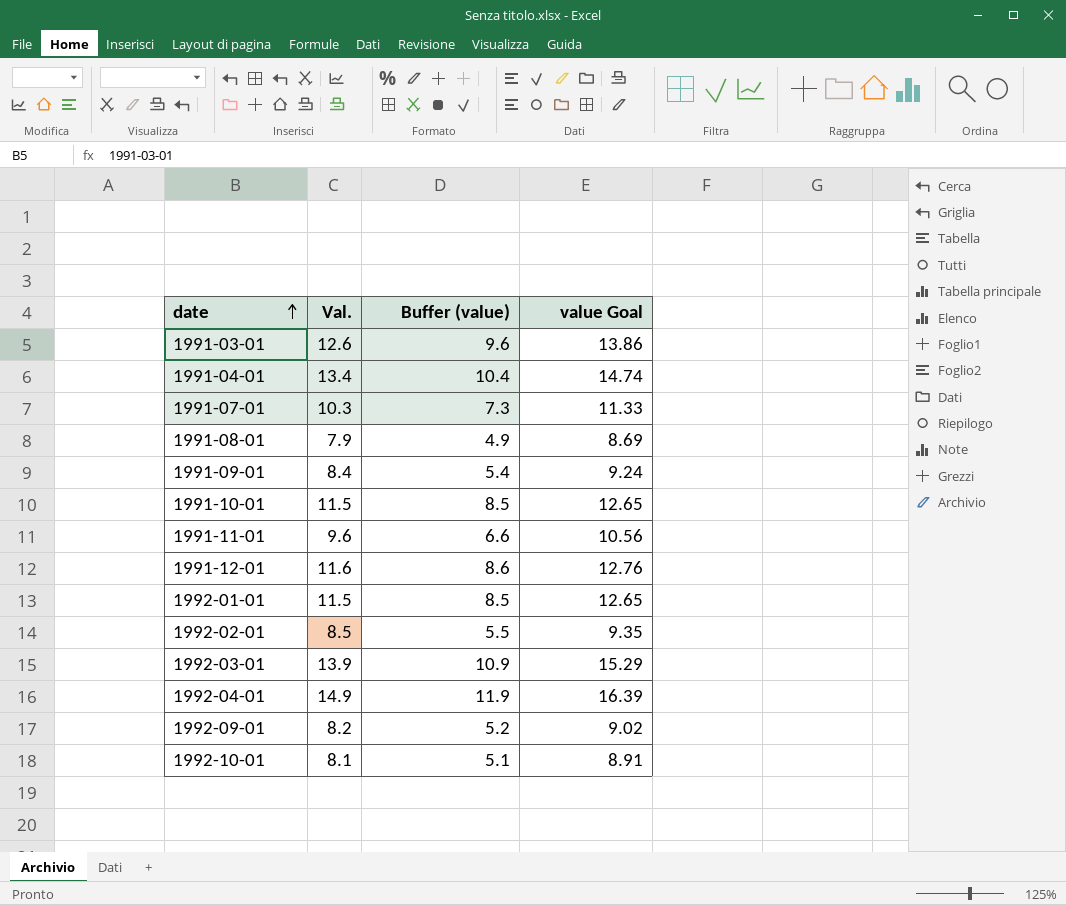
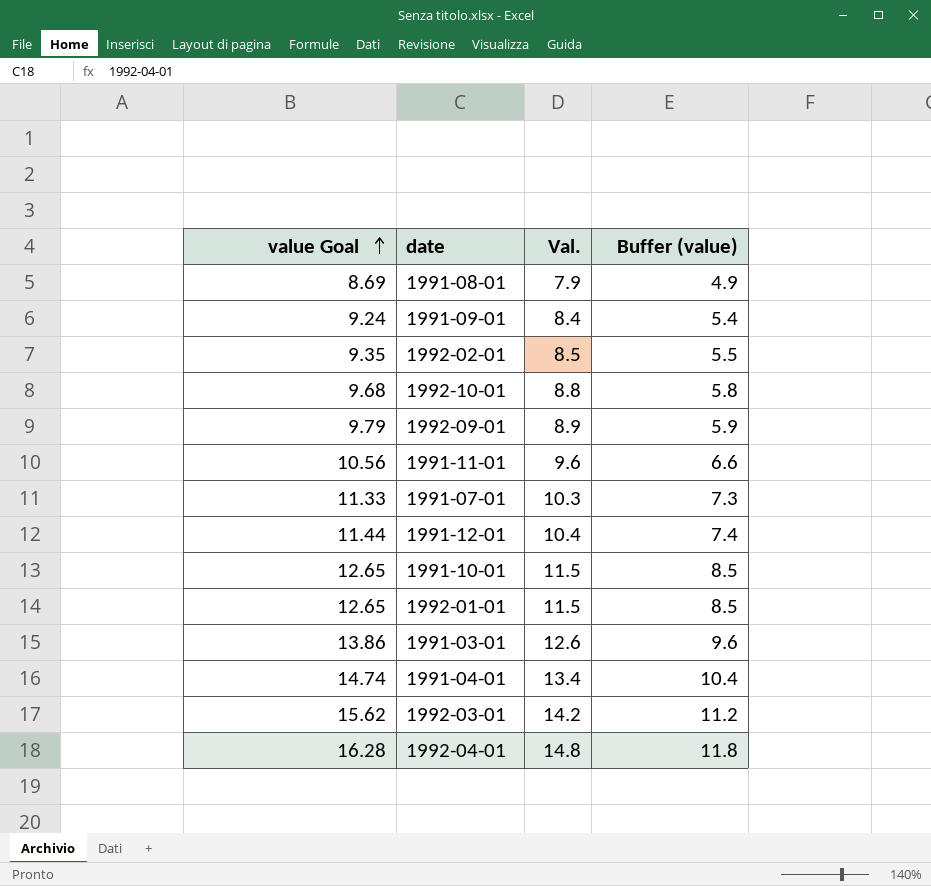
row order: date ascending -> value Goal ascending
column value Goal | position: 4 -> 1
1992-10-01 | value Goal: 8.91 -> 9.68
1992-10-01 | Val.: 8.1 -> 8.8
1992-10-01 | Buffer (value): 5.1 -> 5.8
1992-09-01 | value Goal: 9.02 -> 9.79
1992-09-01 | Val.: 8.2 -> 8.9
1992-09-01 | Buffer (value): 5.2 -> 5.9
1991-12-01 | value Goal: 12.76 -> 11.44
1991-12-01 | Val.: 11.6 -> 10.4
1991-12-01 | Buffer (value): 8.6 -> 7.4
1992-03-01 | value Goal: 15.29 -> 15.62
1992-03-01 | Val.: 13.9 -> 14.2
1992-03-01 | Buffer (value): 10.9 -> 11.2
1992-04-01 | value Goal: 16.39 -> 16.28
1992-04-01 | Val.: 14.9 -> 14.8
1992-04-01 | Buffer (value): 11.9 -> 11.8

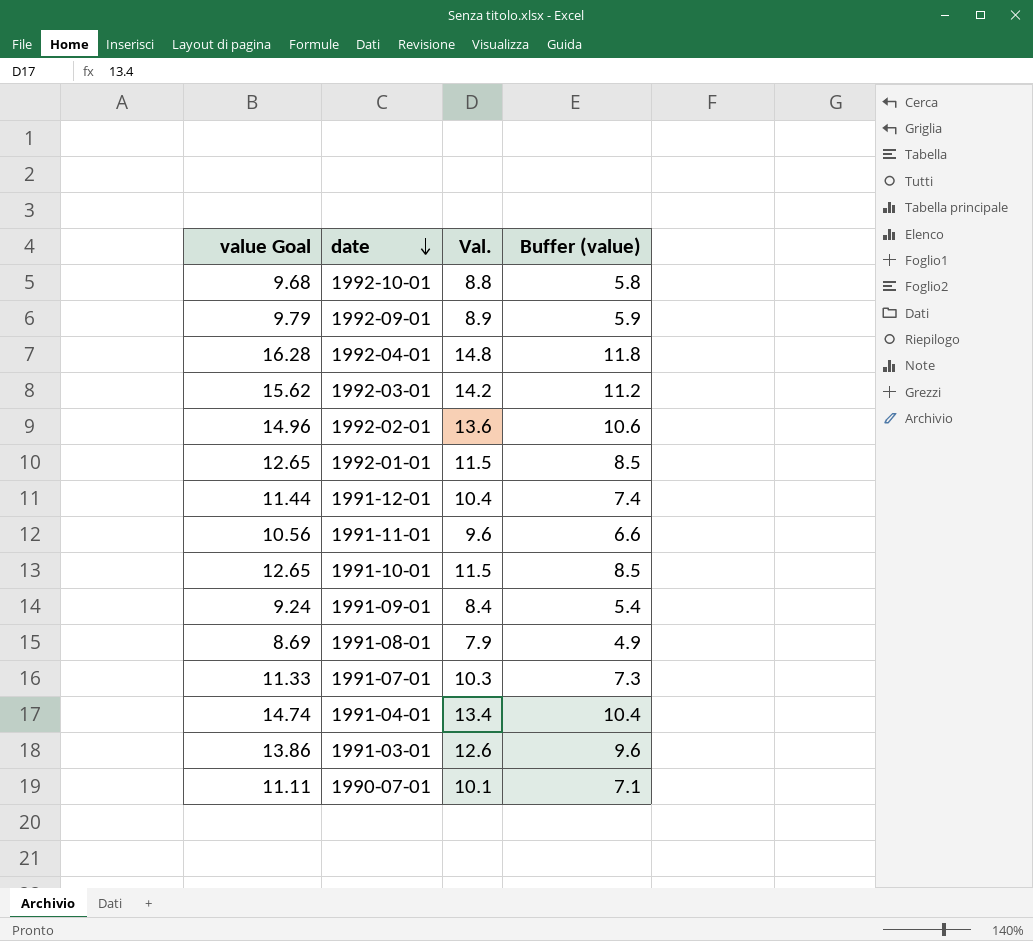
row order: value Goal ascending -> date descending
1992-02-01 | value Goal: 9.35 -> 14.96
1992-02-01 | Val.: 8.5 -> 13.6
1992-02-01 | Buffer (value): 5.5 -> 10.6
row 1990-07-01: none -> 11.11 | 10.1 | 7.1

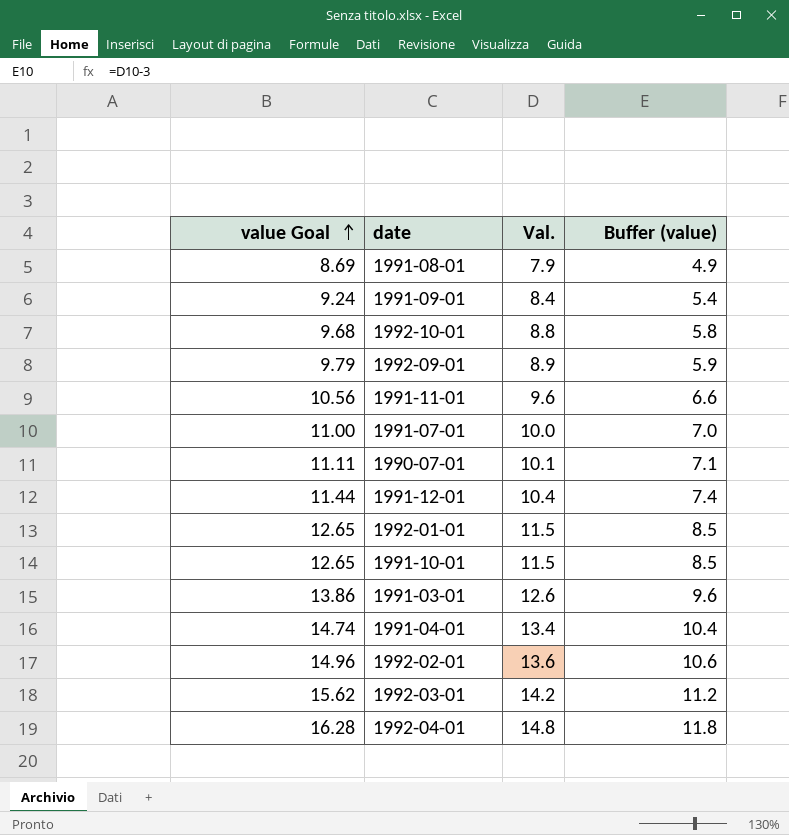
row order: date descending -> value Goal ascending
1991-07-01 | value Goal: 11.33 -> 11.00
1991-07-01 | Val.: 10.3 -> 10.0
1991-07-01 | Buffer (value): 7.3 -> 7.0

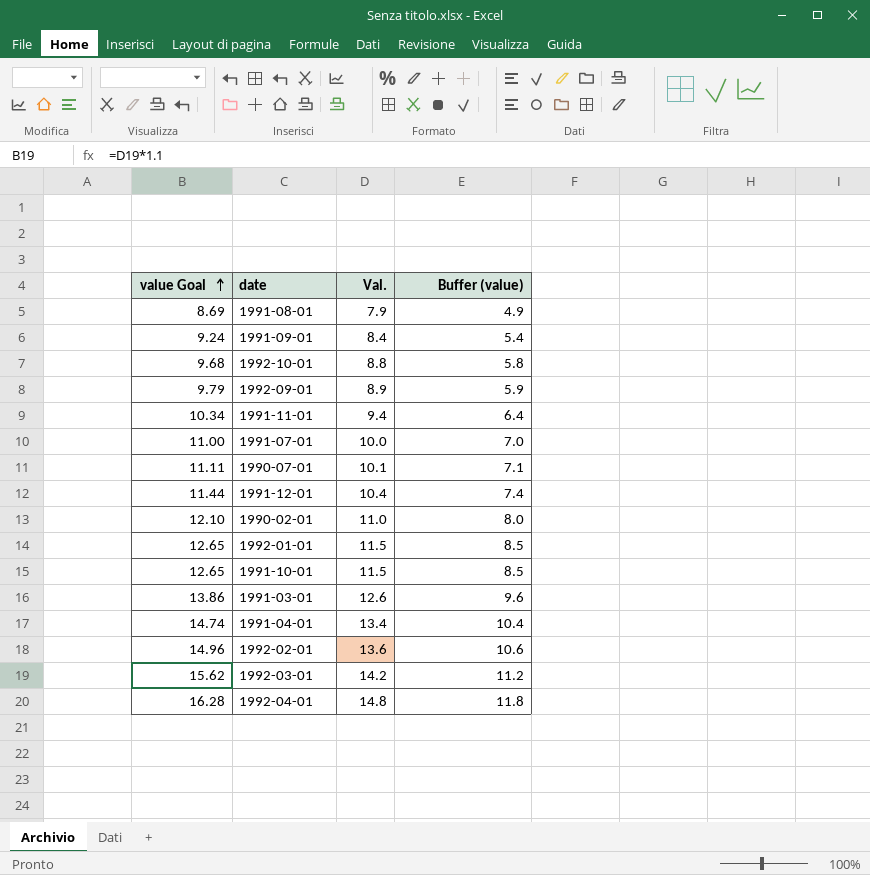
1991-11-01 | value Goal: 10.56 -> 10.34
1991-11-01 | Val.: 9.6 -> 9.4
1991-11-01 | Buffer (value): 6.6 -> 6.4
row 1990-02-01: none -> 12.10 | 11.0 | 8.0

